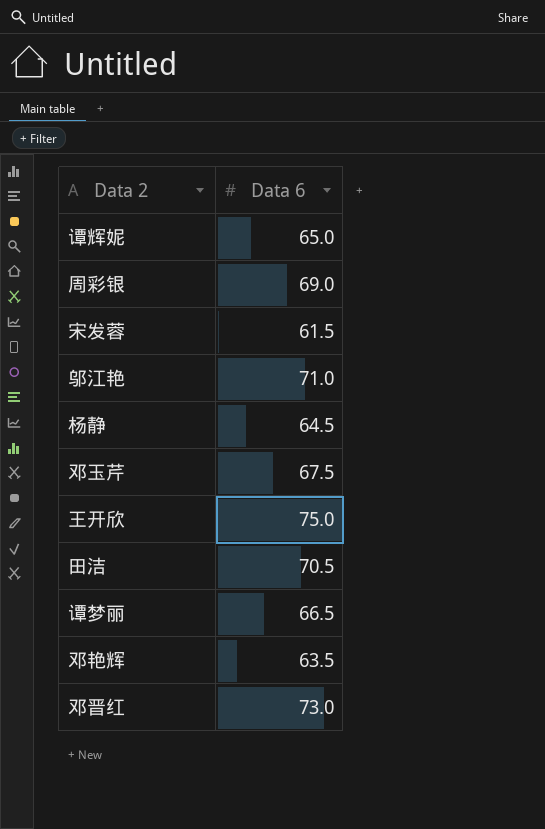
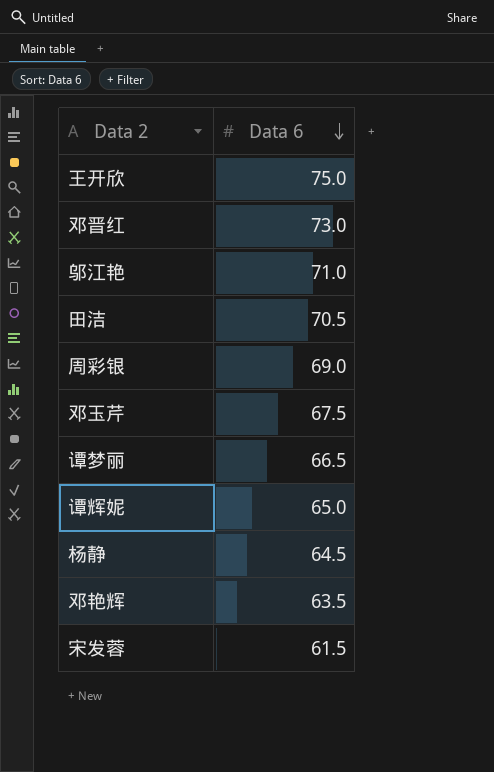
row order: none -> Data 6 descending

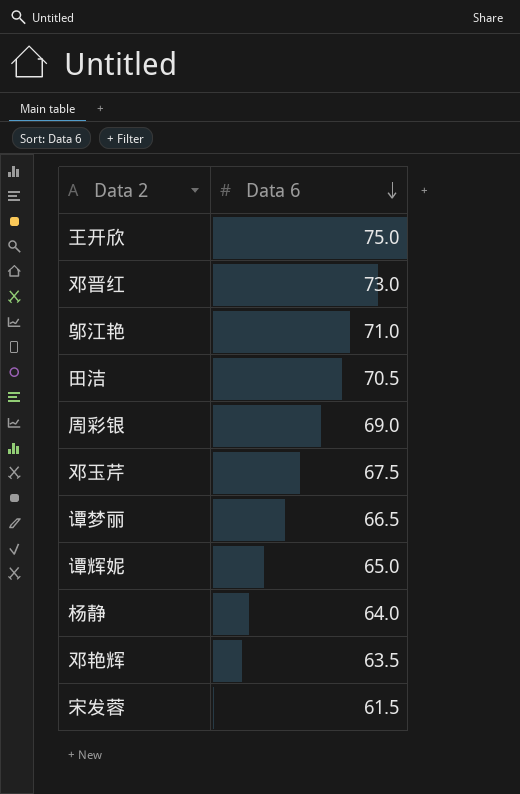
杨静 | Data 6: 64.5 -> 64.0

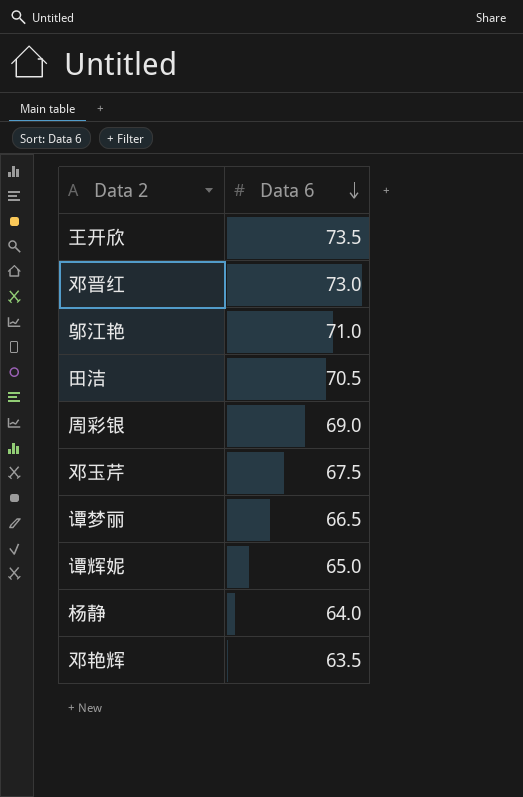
row 宋发蓉: 61.5 -> none
王开欣 | Data 6: 75.0 -> 73.5

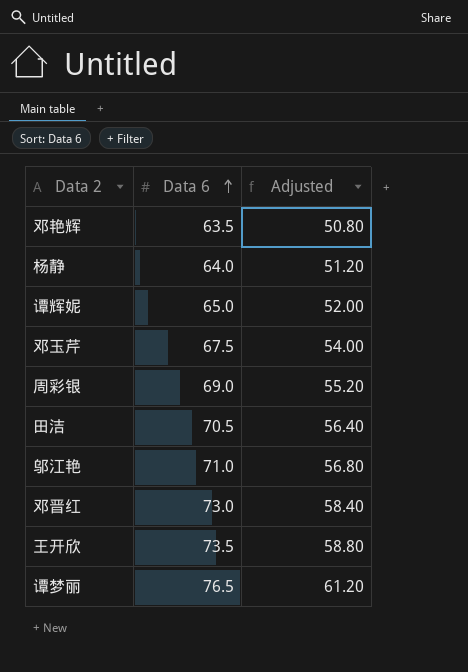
row order: Data 6 descending -> Data 6 ascending
column Adjusted | formula: none -> [Data 6] * 0.8
谭梦丽 | Data 6: 66.5 -> 76.5

